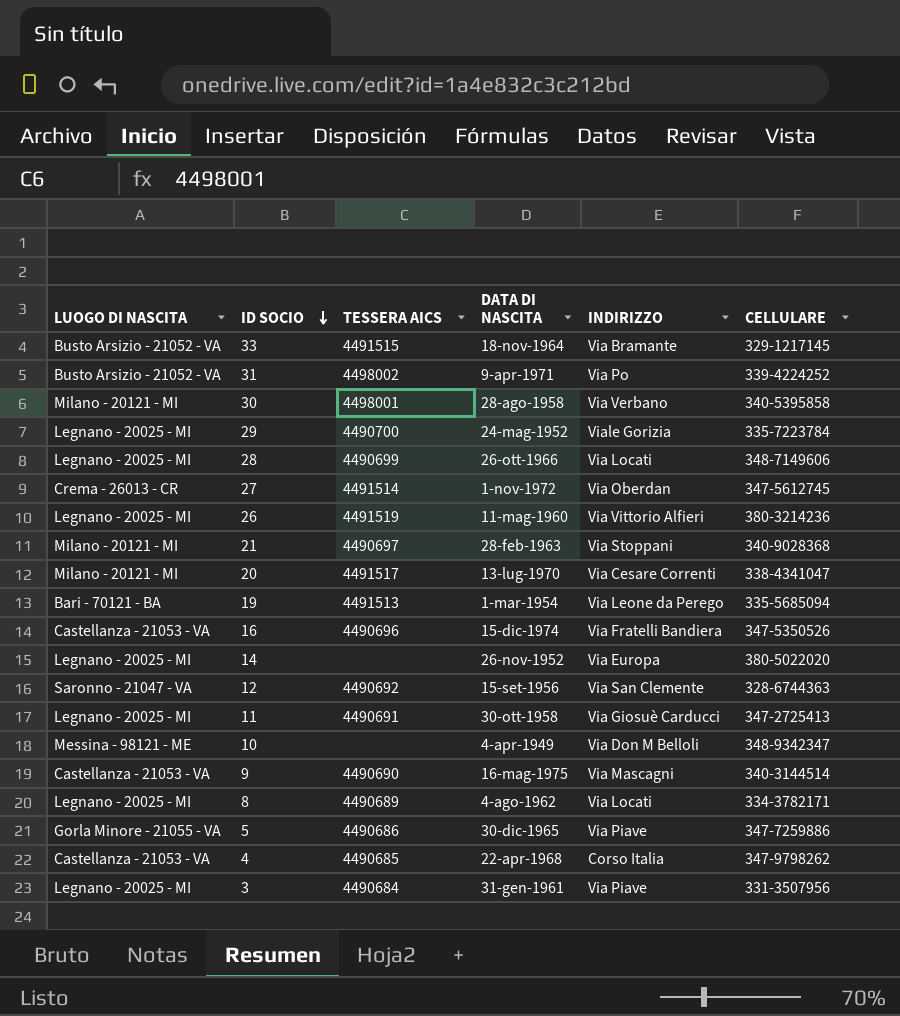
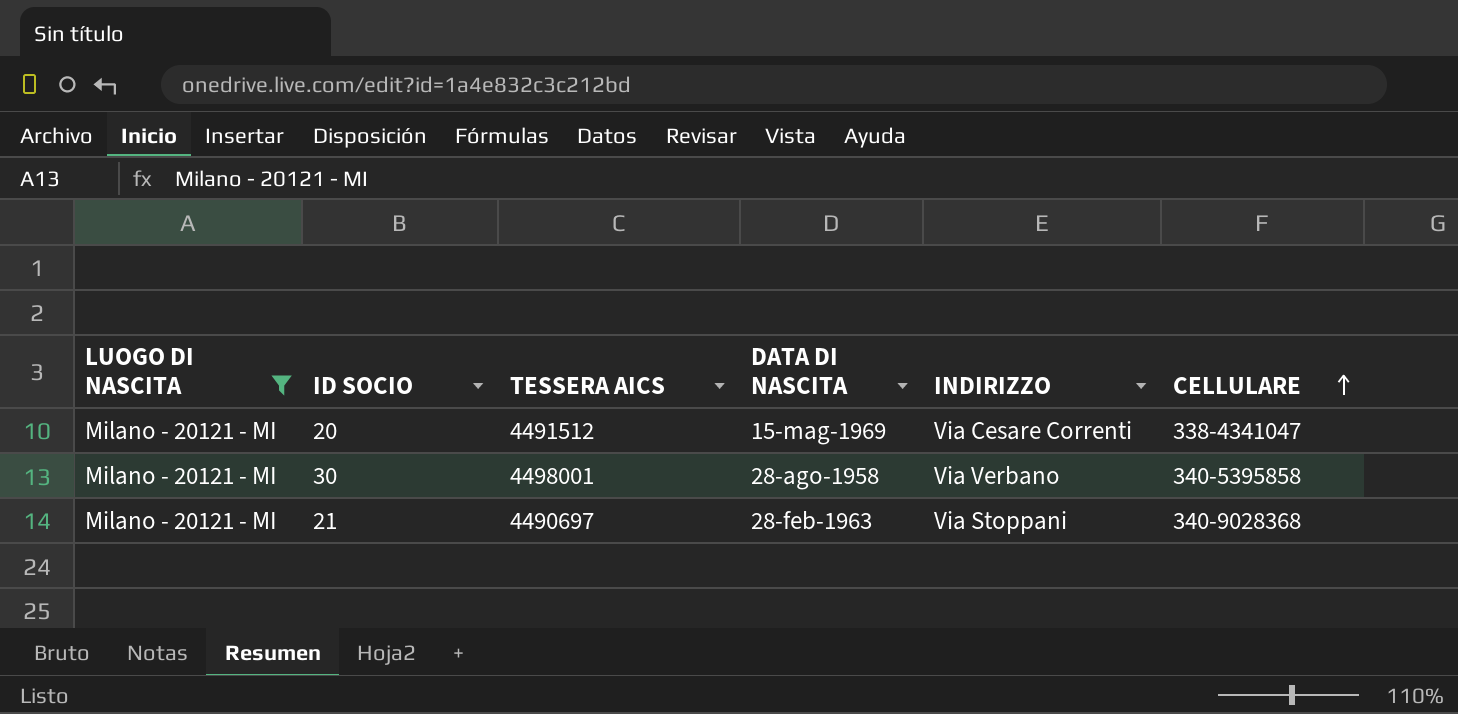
filter: none -> LUOGO DI NASCITA = Milano - 20121 - MI
row order: ID SOCIO descending -> CELLULARE ascending
20 | TESSERA AICS: 4491517 -> 4491512
20 | DATA DI NASCITA: 13-lug-1970 -> 15-mag-1969

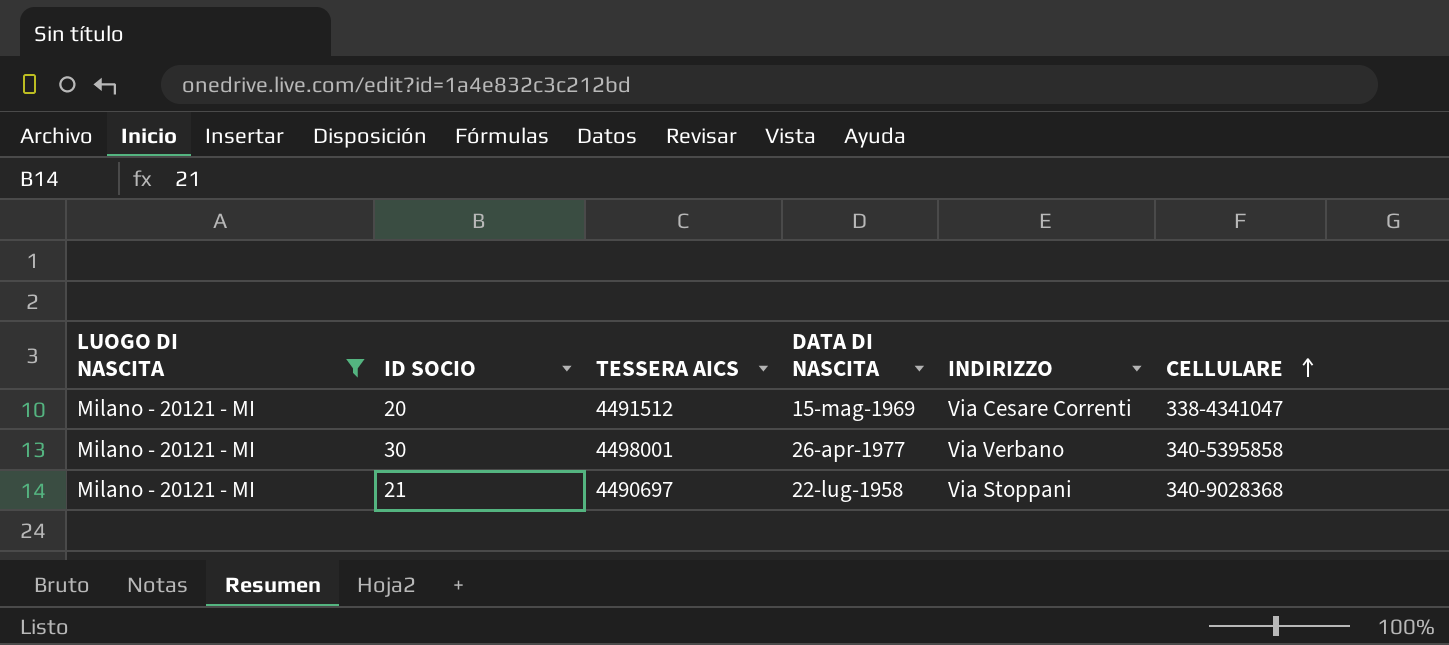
30 | DATA DI NASCITA: 28-ago-1958 -> 26-apr-1977
21 | DATA DI NASCITA: 28-feb-1963 -> 22-lug-1958

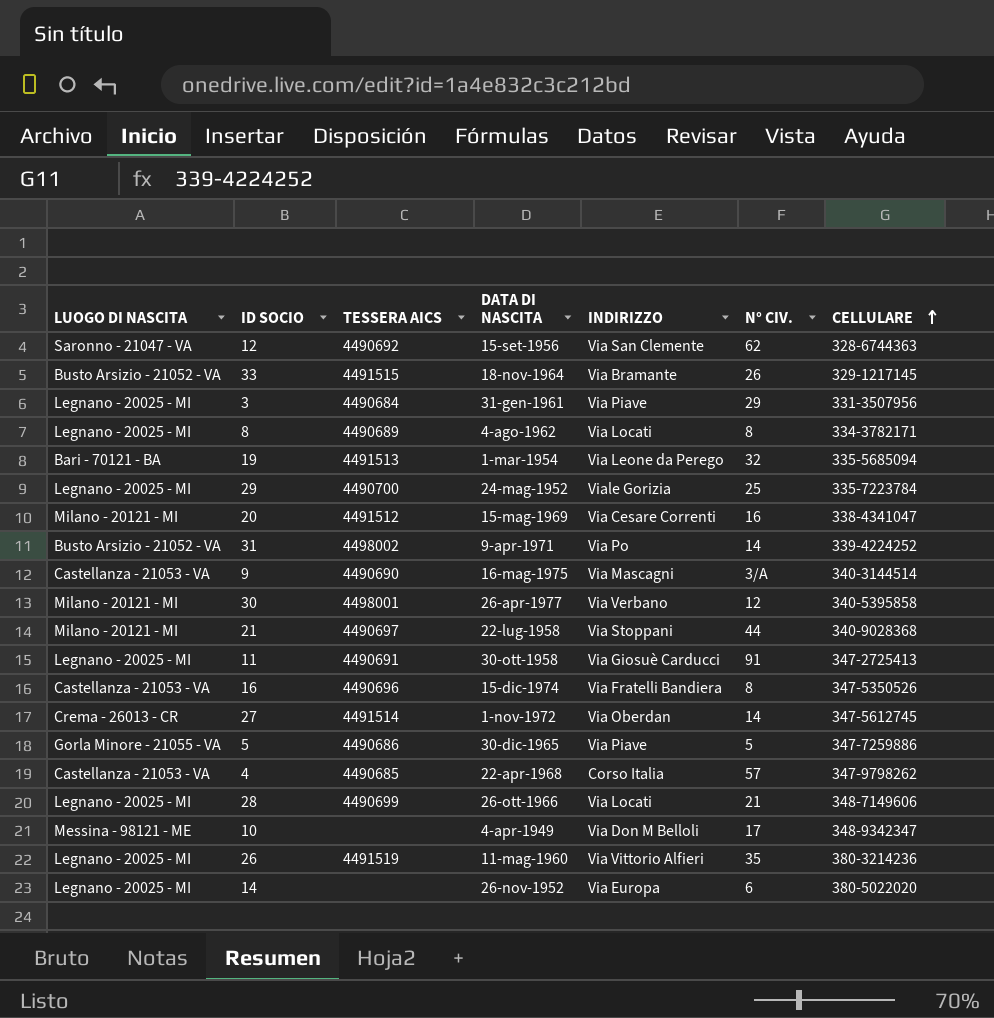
filter: LUOGO DI NASCITA = Milano - 20121 - MI -> none
column N° CIV. | position: none -> 6

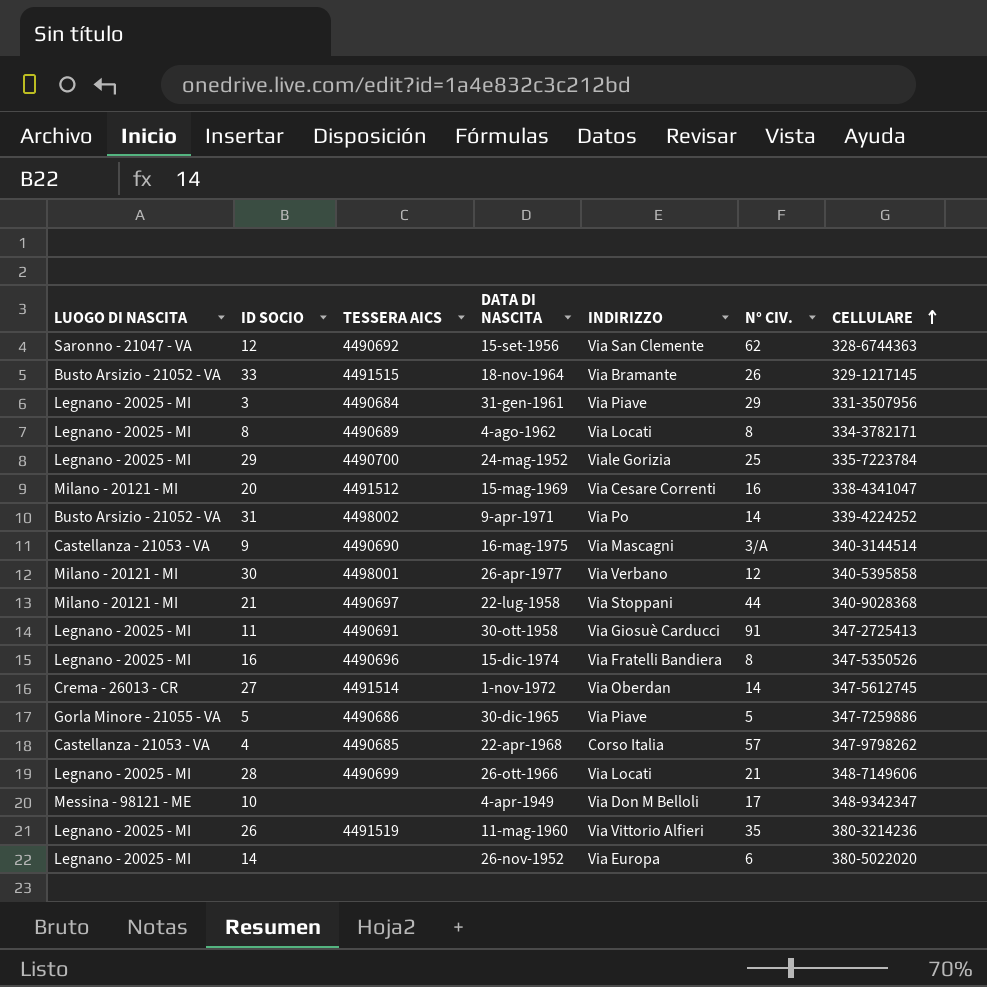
row 19: Bari - 70121 - BA | 4491513 | 1-mar-1954 | Via Leone da Perego | 32 | 335-5685094 -> none
16 | LUOGO DI NASCITA: Castellanza - 21053 - VA -> Legnano - 20025 - MI

